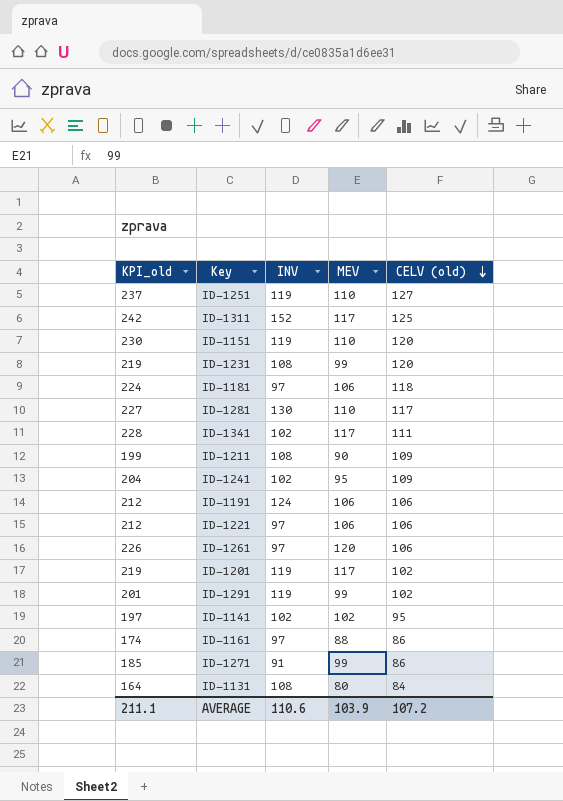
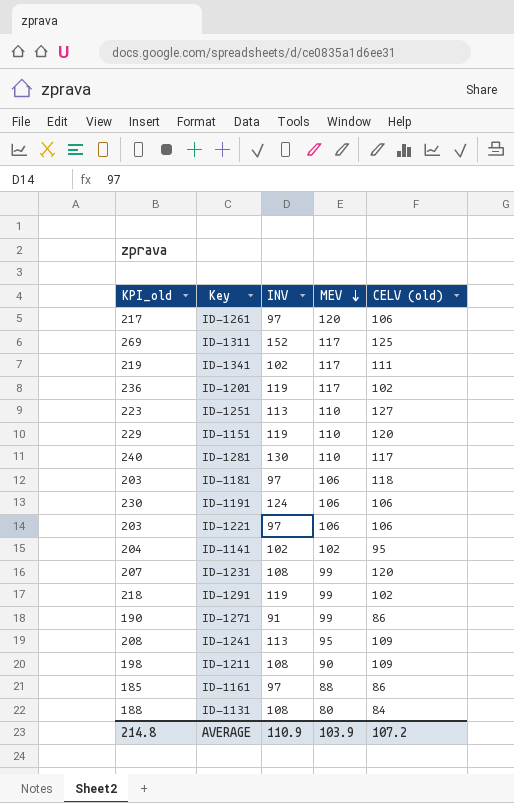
row order: CELV (old) descending -> MEV descending
column KPI_old | formula: [MEV] + [CELV (old)] -> [INV] + [MEV]
ID-1251 | INV: 119 -> 113
ID-1241 | INV: 102 -> 113
AVERAGE | KPI_old: 211.1 -> 214.8
AVERAGE | INV: 110.6 -> 110.9

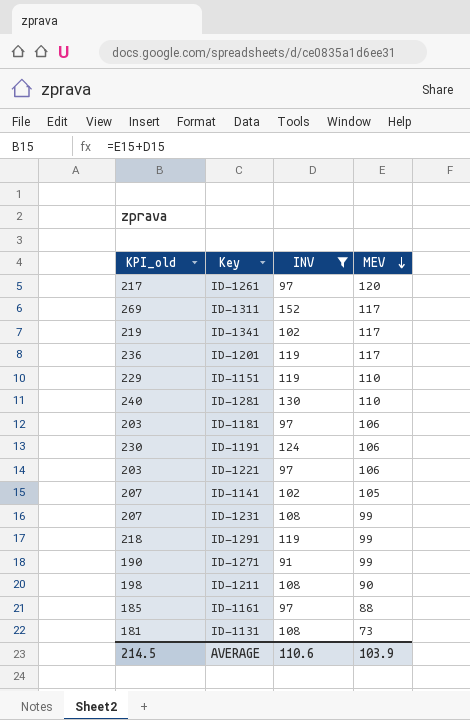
filter: none -> INV != 113
column CELV (old) | position: 5 -> none
ID-1141 | KPI_old: 204 -> 207
ID-1141 | MEV: 102 -> 105
ID-1131 | KPI_old: 188 -> 181
ID-1131 | MEV: 80 -> 73
AVERAGE | KPI_old: 214.8 -> 214.5
AVERAGE | INV: 110.9 -> 110.6

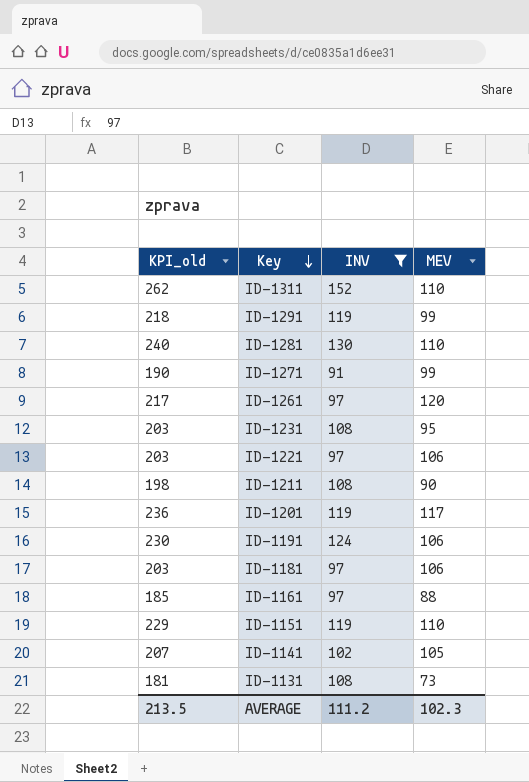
row order: MEV descending -> Key descending
row ID-1341: 219 | 102 | 117 -> none
ID-1311 | KPI_old: 269 -> 262
ID-1311 | MEV: 117 -> 110
ID-1231 | KPI_old: 207 -> 203
ID-1231 | MEV: 99 -> 95
AVERAGE | KPI_old: 214.5 -> 213.5
AVERAGE | INV: 110.6 -> 111.2
AVERAGE | MEV: 103.9 -> 102.3

